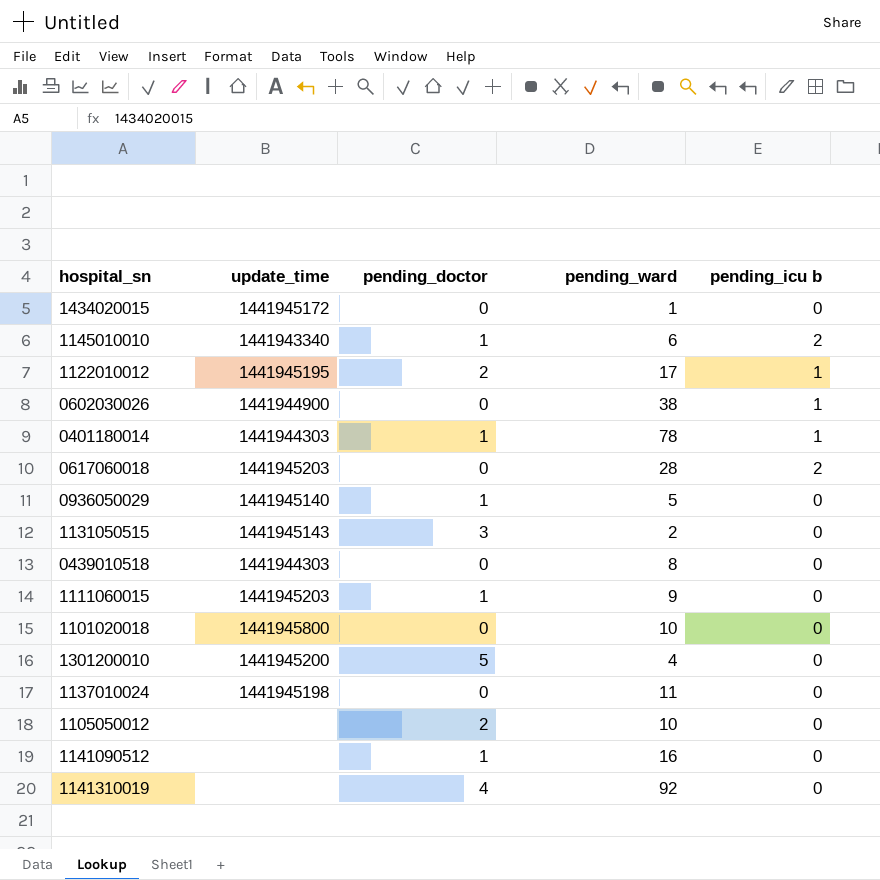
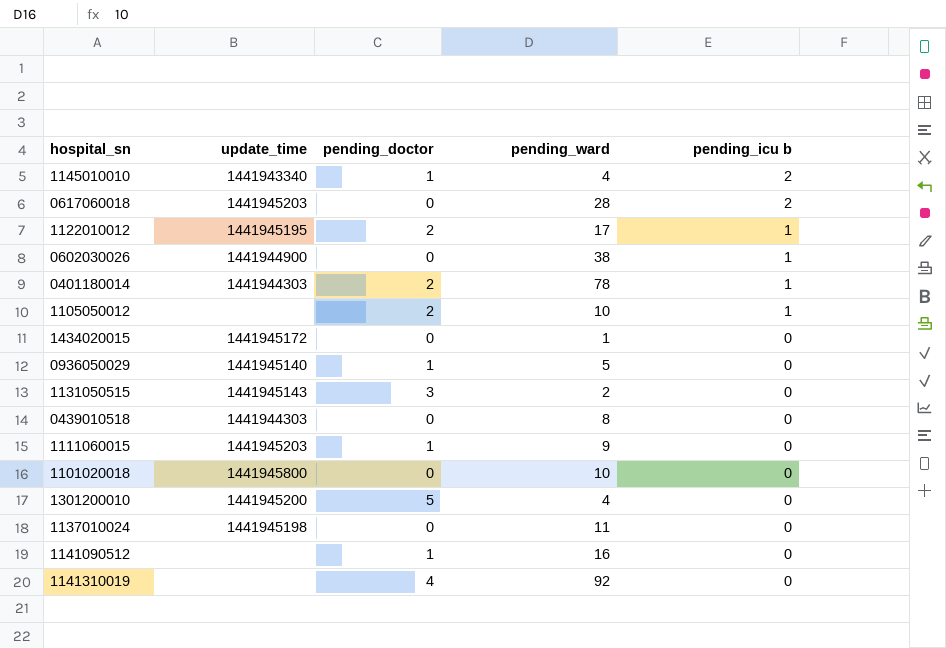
row order: none -> pending_icu b descending
1145010010 | pending_ward: 6 -> 4
0401180014 | pending_doctor: 1 -> 2
1105050012 | pending_icu b: 0 -> 1

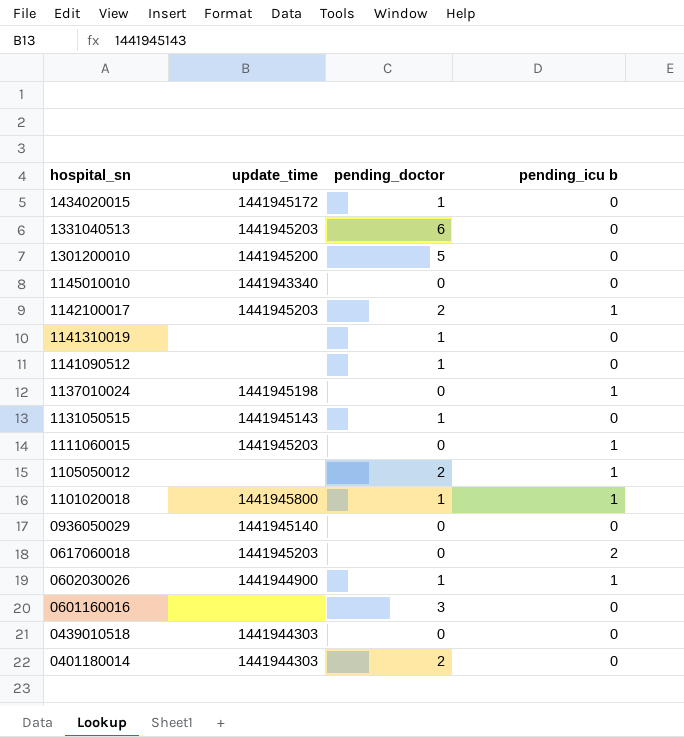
row order: pending_icu b descending -> hospital_sn descending
column pending_ward | position: 4 -> none
row 1122010012: 1441945195 | 2 | 17 | 1 -> none
1434020015 | pending_doctor: 0 -> 1
row 1331040513: none -> 1441945203 | 6 | 0
1145010010 | pending_doctor: 1 -> 0
1145010010 | pending_icu b: 2 -> 0
row 1142100017: none -> 1441945203 | 2 | 1
1141310019 | pending_doctor: 4 -> 1
1137010024 | pending_icu b: 0 -> 1
1131050515 | pending_doctor: 3 -> 1
1111060015 | pending_doctor: 1 -> 0
1111060015 | pending_icu b: 0 -> 1
1101020018 | pending_doctor: 0 -> 1
1101020018 | pending_icu b: 0 -> 1
0936050029 | pending_doctor: 1 -> 0
0602030026 | pending_doctor: 0 -> 1
row 0601160016: none -> none | 3 | 0
0401180014 | pending_icu b: 1 -> 0

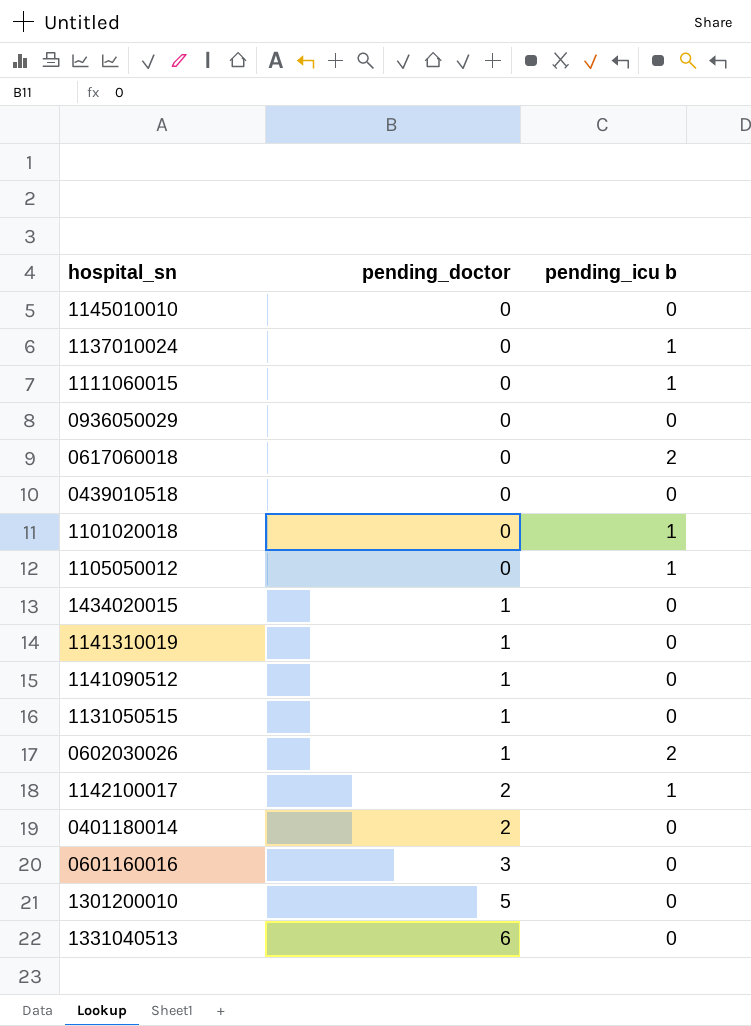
row order: hospital_sn descending -> pending_doctor ascending
column update_time | position: 2 -> none
1101020018 | pending_doctor: 1 -> 0
1105050012 | pending_doctor: 2 -> 0
0602030026 | pending_icu b: 1 -> 2

